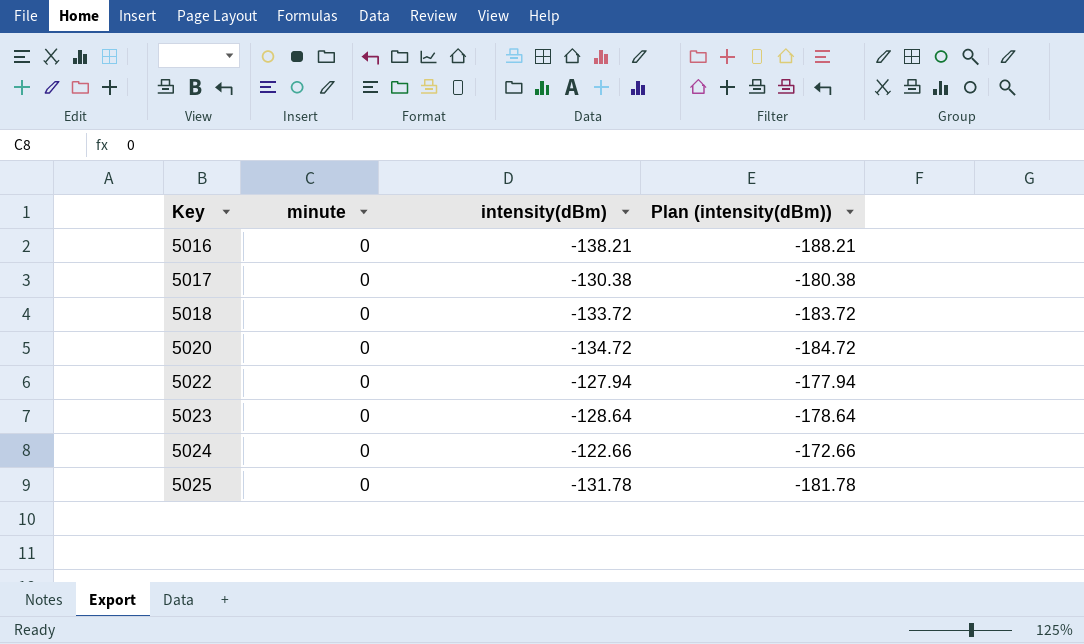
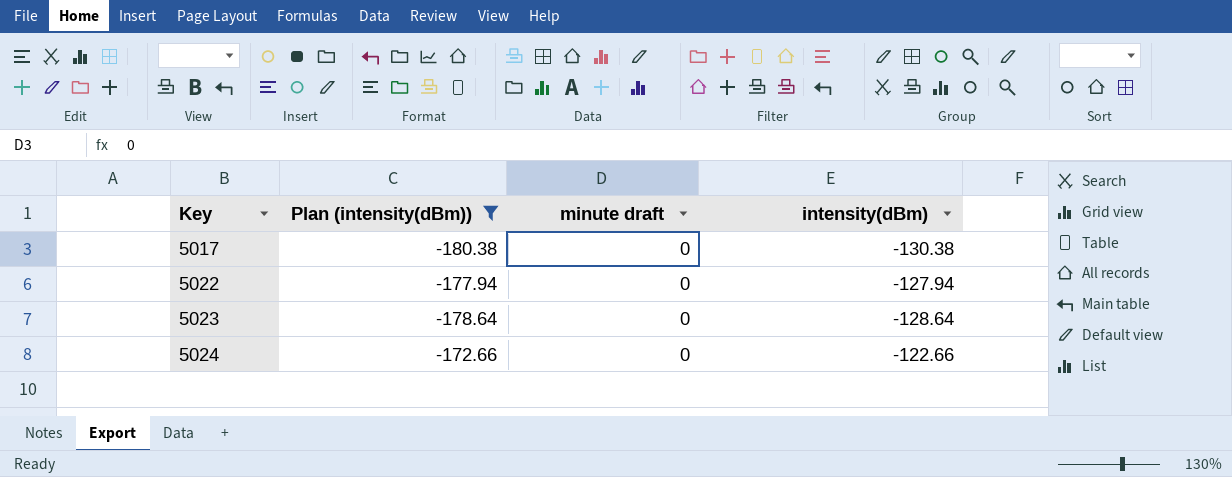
filter: none -> Plan (intensity(dBm)) >= -180.38
column Plan (intensity(dBm)) | position: 4 -> 2
column name: minute -> minute draft

